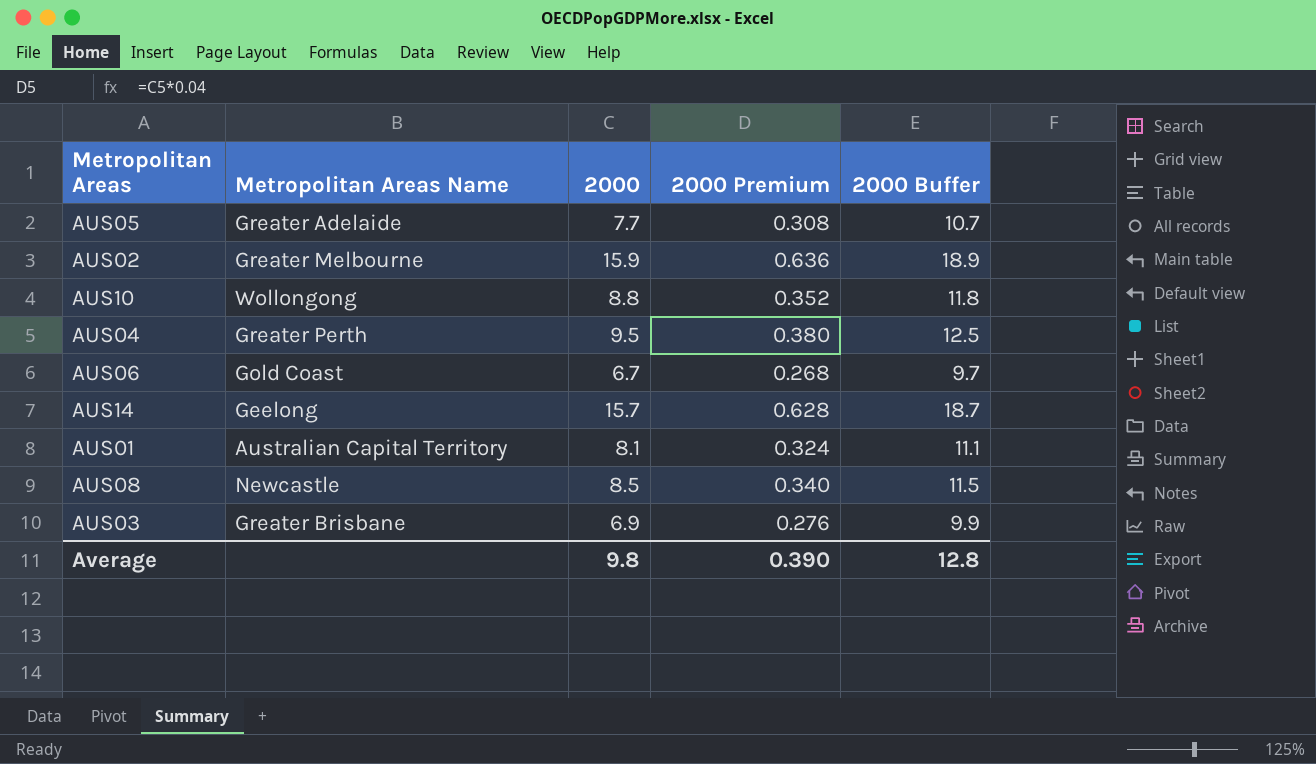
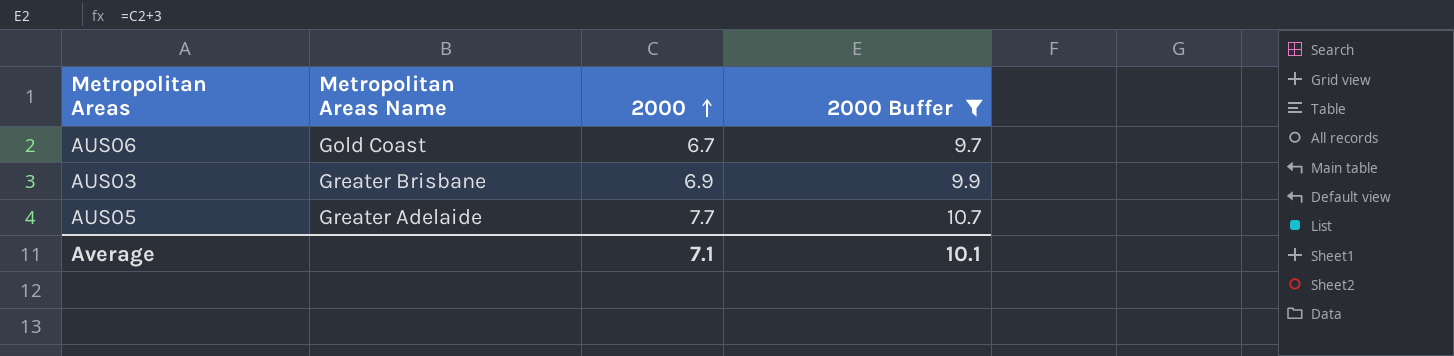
filter: none -> 2000 Buffer <= 10.7
row order: none -> 2000 ascending
column 2000 Premium | formula: [2000] * 0.04 -> none
Average | 2000: 9.8 -> 7.1
Average | 2000 Buffer: 12.8 -> 10.1

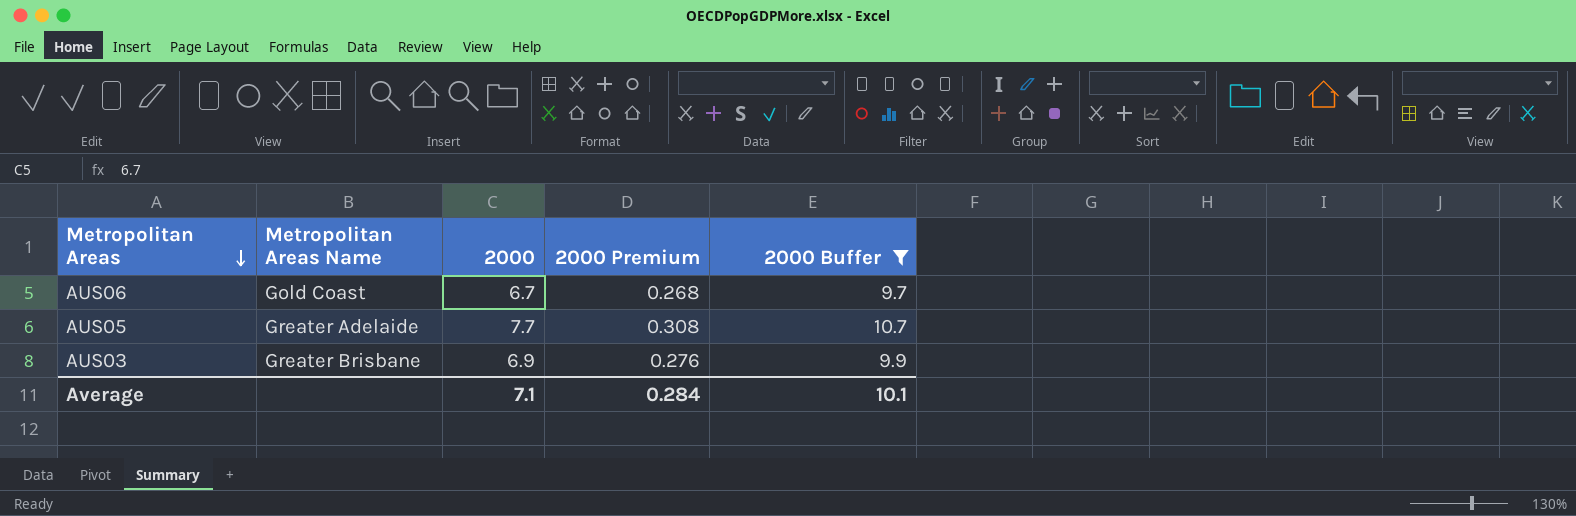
row order: 2000 ascending -> Metropolitan Areas descending
column 2000 Premium | formula: none -> [2000] * 0.04

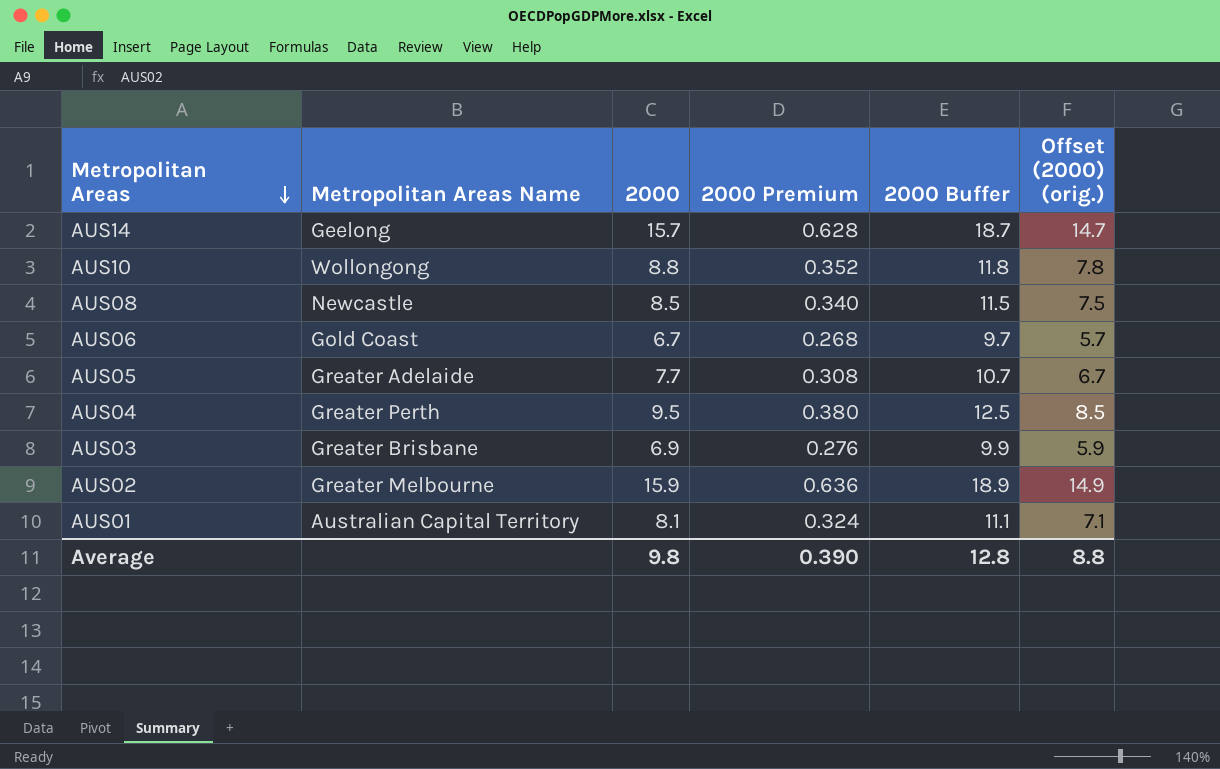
filter: 2000 Buffer <= 10.7 -> none
column Offset (2000) (orig.) | formula: none -> [2000] - 1
Average | 2000: 7.1 -> 9.8
Average | 2000 Premium: 0.284 -> 0.390
Average | 2000 Buffer: 10.1 -> 12.8

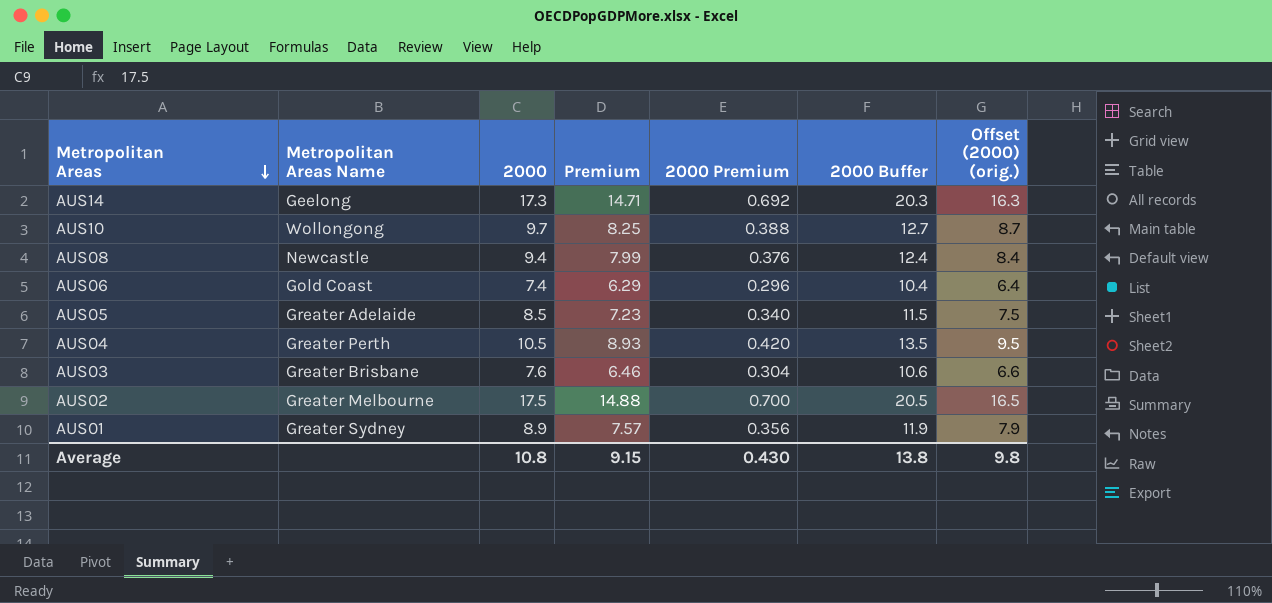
column Premium | formula: none -> [2000] * 0.85
AUS14 | 2000: 15.7 -> 17.3
AUS14 | 2000 Premium: 0.628 -> 0.692
AUS14 | 2000 Buffer: 18.7 -> 20.3
AUS14 | Offset (2000) (orig.): 14.7 -> 16.3
AUS10 | 2000: 8.8 -> 9.7
AUS10 | 2000 Premium: 0.352 -> 0.388
AUS10 | 2000 Buffer: 11.8 -> 12.7
AUS10 | Offset (2000) (orig.): 7.8 -> 8.7
AUS08 | 2000: 8.5 -> 9.4
AUS08 | 2000 Premium: 0.340 -> 0.376
AUS08 | 2000 Buffer: 11.5 -> 12.4
AUS08 | Offset (2000) (orig.): 7.5 -> 8.4
AUS06 | 2000: 6.7 -> 7.4
AUS06 | 2000 Premium: 0.268 -> 0.296
AUS06 | 2000 Buffer: 9.7 -> 10.4
AUS06 | Offset (2000) (orig.): 5.7 -> 6.4
AUS05 | 2000: 7.7 -> 8.5
AUS05 | 2000 Premium: 0.308 -> 0.340
AUS05 | 2000 Buffer: 10.7 -> 11.5
AUS05 | Offset (2000) (orig.): 6.7 -> 7.5
AUS04 | 2000: 9.5 -> 10.5
AUS04 | 2000 Premium: 0.380 -> 0.420
AUS04 | 2000 Buffer: 12.5 -> 13.5
AUS04 | Offset (2000) (orig.): 8.5 -> 9.5
AUS03 | 2000: 6.9 -> 7.6
AUS03 | 2000 Premium: 0.276 -> 0.304
AUS03 | 2000 Buffer: 9.9 -> 10.6
AUS03 | Offset (2000) (orig.): 5.9 -> 6.6
AUS02 | 2000: 15.9 -> 17.5
AUS02 | 2000 Premium: 0.636 -> 0.700
AUS02 | 2000 Buffer: 18.9 -> 20.5
AUS02 | Offset (2000) (orig.): 14.9 -> 16.5
AUS01 | Metropolitan Areas Name: Australian Capital Territory -> Greater Sydney
AUS01 | 2000: 8.1 -> 8.9
AUS01 | 2000 Premium: 0.324 -> 0.356
AUS01 | 2000 Buffer: 11.1 -> 11.9
AUS01 | Offset (2000) (orig.): 7.1 -> 7.9
Average | 2000: 9.8 -> 10.8
Average | 2000 Premium: 0.390 -> 0.430
Average | 2000 Buffer: 12.8 -> 13.8
Average | Offset (2000) (orig.): 8.8 -> 9.8

